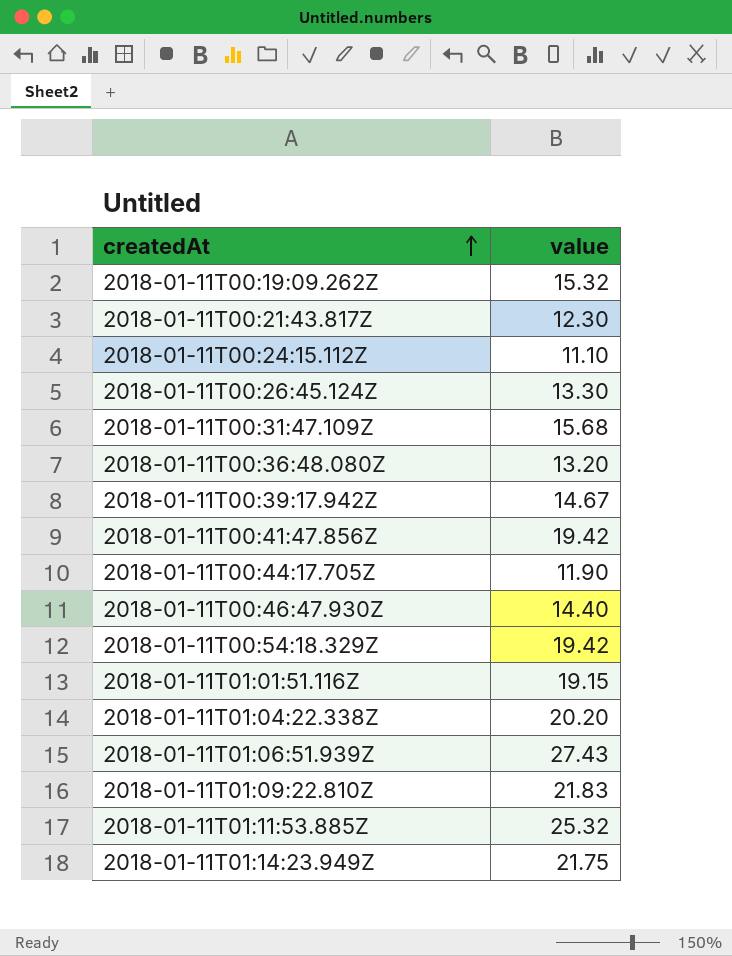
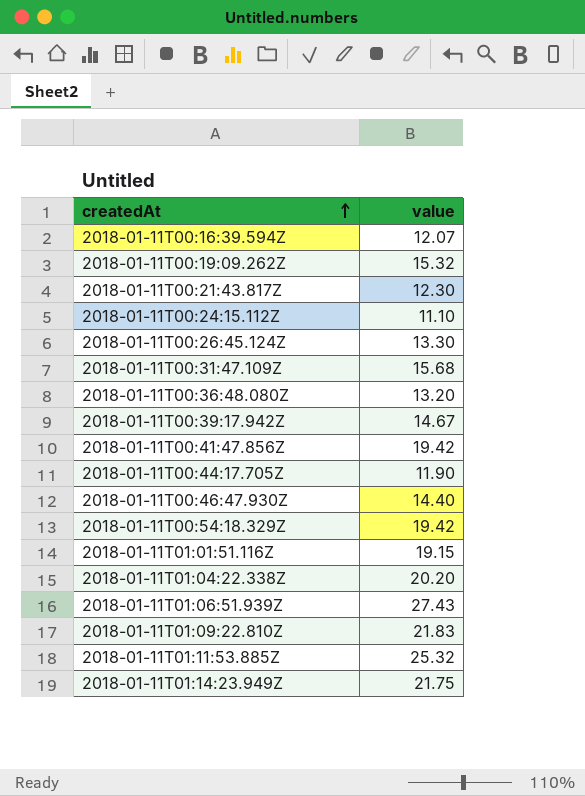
row 2018-01-11T00:16:39.594Z: none -> 12.07

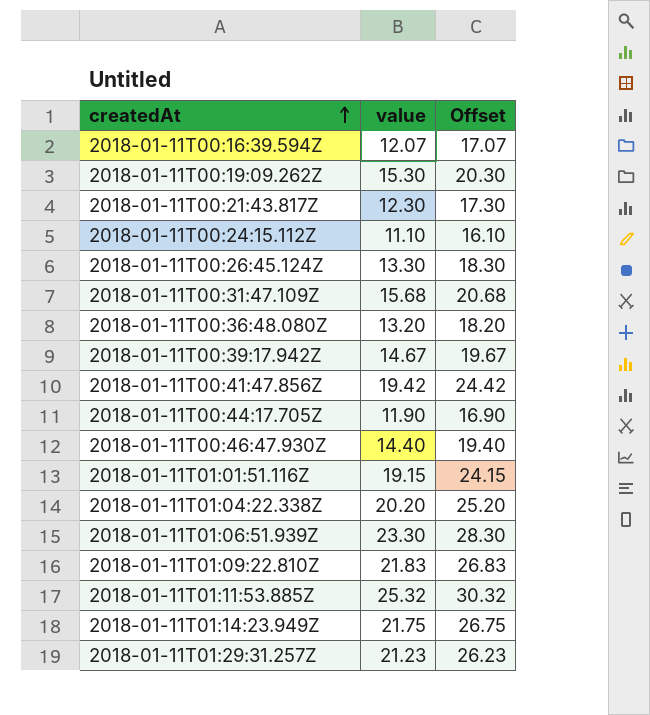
column Offset | formula: none -> [value] + 5
row 2018-01-11T00:54:18.329Z: 19.42 -> none
2018-01-11T00:19:09.262Z | value: 15.32 -> 15.30
2018-01-11T01:06:51.939Z | value: 27.43 -> 23.30
row 2018-01-11T01:29:31.257Z: none -> 21.23 | 26.23

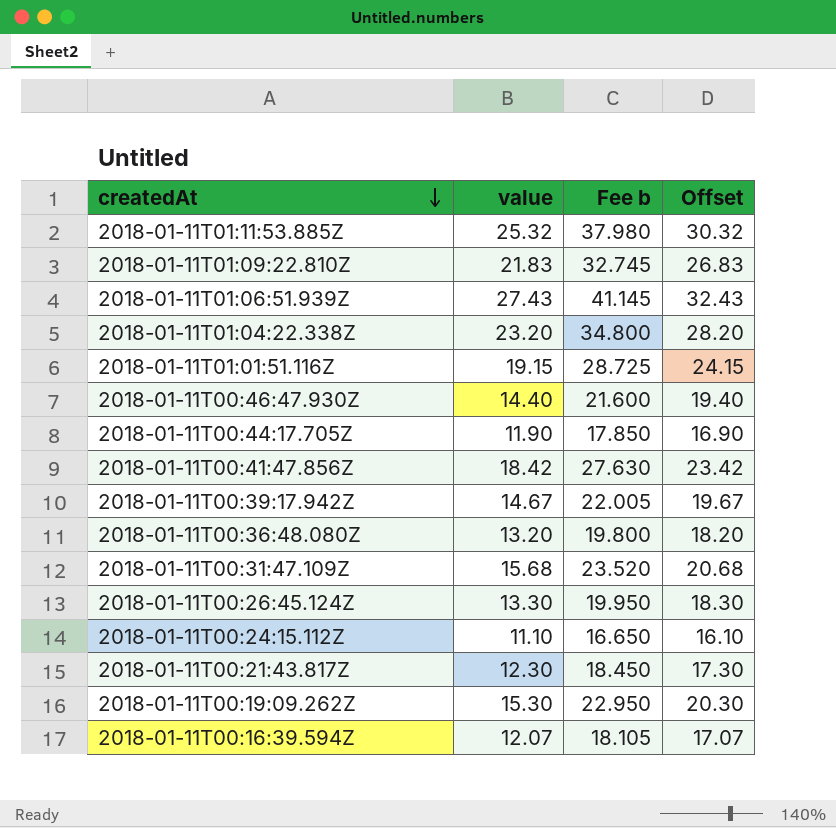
row order: createdAt ascending -> createdAt descending
column Fee b | formula: none -> [value] * 1.5
row 2018-01-11T01:14:23.949Z: 21.75 | 26.75 -> none
row 2018-01-11T01:29:31.257Z: 21.23 | 26.23 -> none
2018-01-11T01:06:51.939Z | value: 23.30 -> 27.43
2018-01-11T01:06:51.939Z | Offset: 28.30 -> 32.43
2018-01-11T01:04:22.338Z | value: 20.20 -> 23.20
2018-01-11T01:04:22.338Z | Offset: 25.20 -> 28.20
2018-01-11T00:41:47.856Z | value: 19.42 -> 18.42
2018-01-11T00:41:47.856Z | Offset: 24.42 -> 23.42

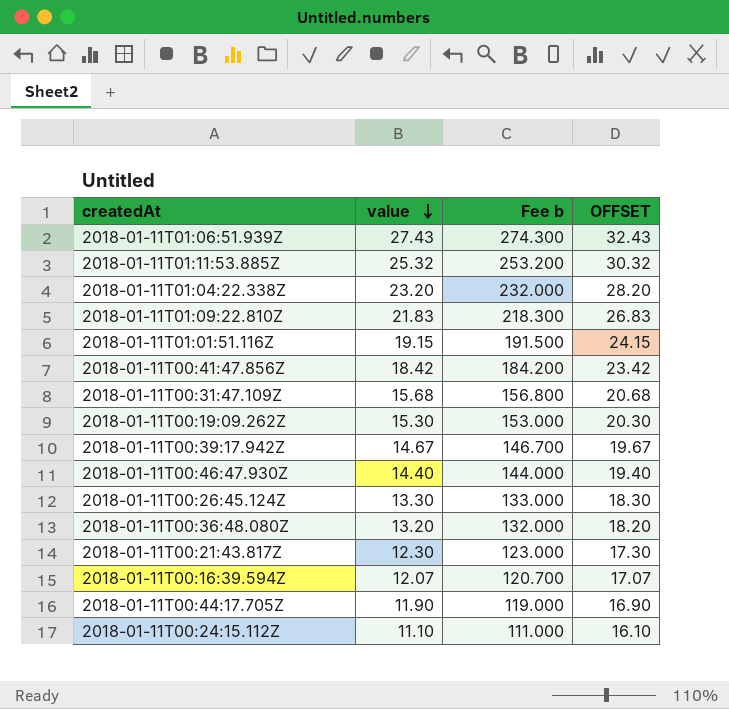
row order: createdAt descending -> value descending
column Fee b | formula: [value] * 1.5 -> [value] * 10
column name: Offset -> OFFSET

